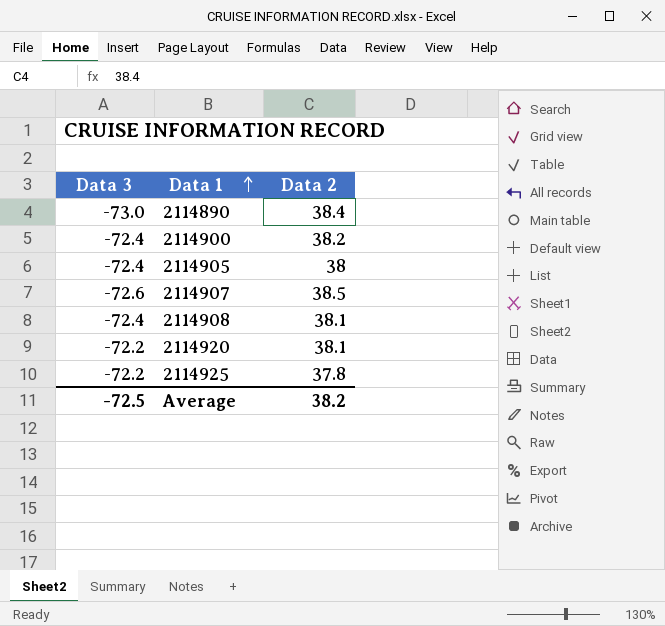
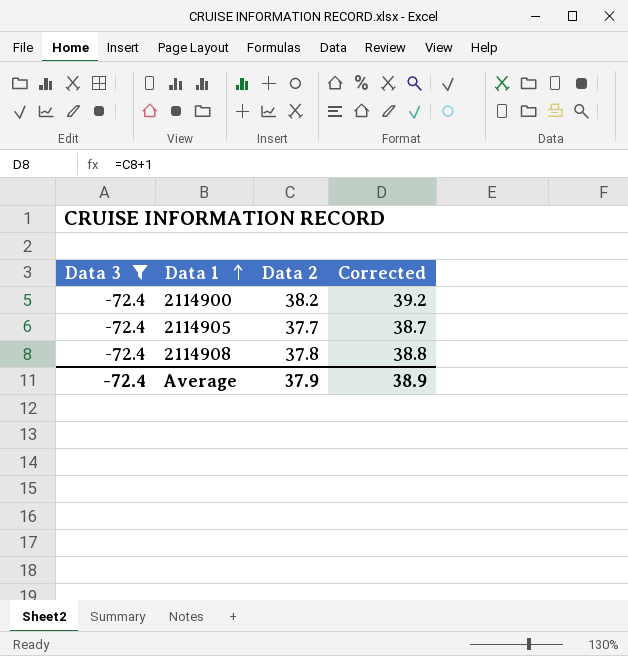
filter: none -> Data 3 = -72.4
column Corrected | formula: none -> [Data 2] + 1
2114905 | Data 2: 38 -> 37.7
2114908 | Data 2: 38.1 -> 37.8
Average | Data 3: -72.5 -> -72.4
Average | Data 2: 38.2 -> 37.9

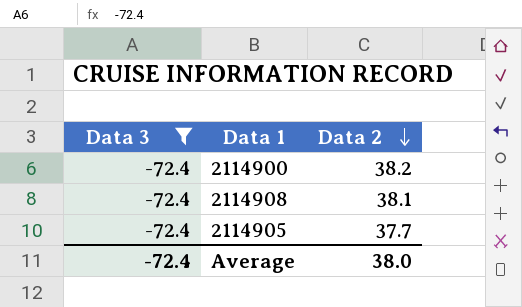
row order: Data 1 ascending -> Data 2 descending
column Corrected | formula: [Data 2] + 1 -> none
2114908 | Data 2: 37.8 -> 38.1
Average | Data 2: 37.9 -> 38.0

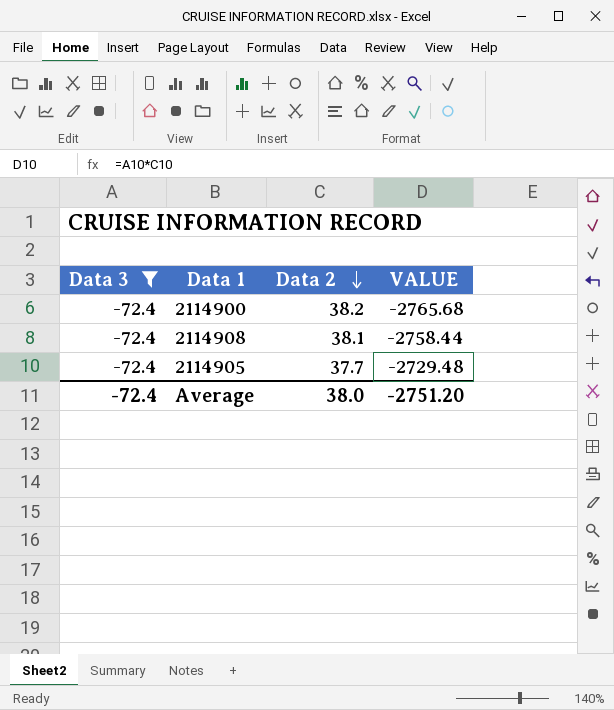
column VALUE | formula: none -> [Data 3] * [Data 2]

